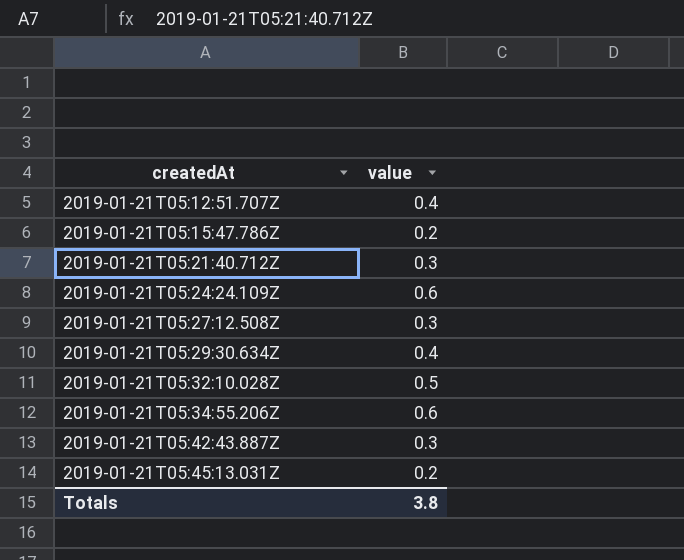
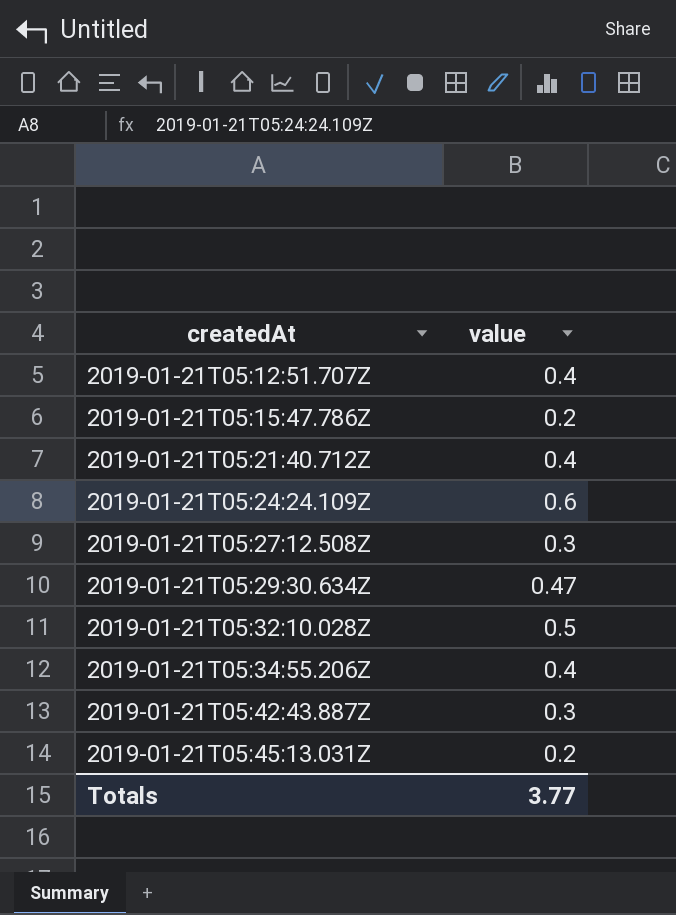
2019-01-21T05:21:40.712Z | value: 0.3 -> 0.4
2019-01-21T05:29:30.634Z | value: 0.4 -> 0.47
2019-01-21T05:34:55.206Z | value: 0.6 -> 0.4
Totals | value: 3.8 -> 3.77

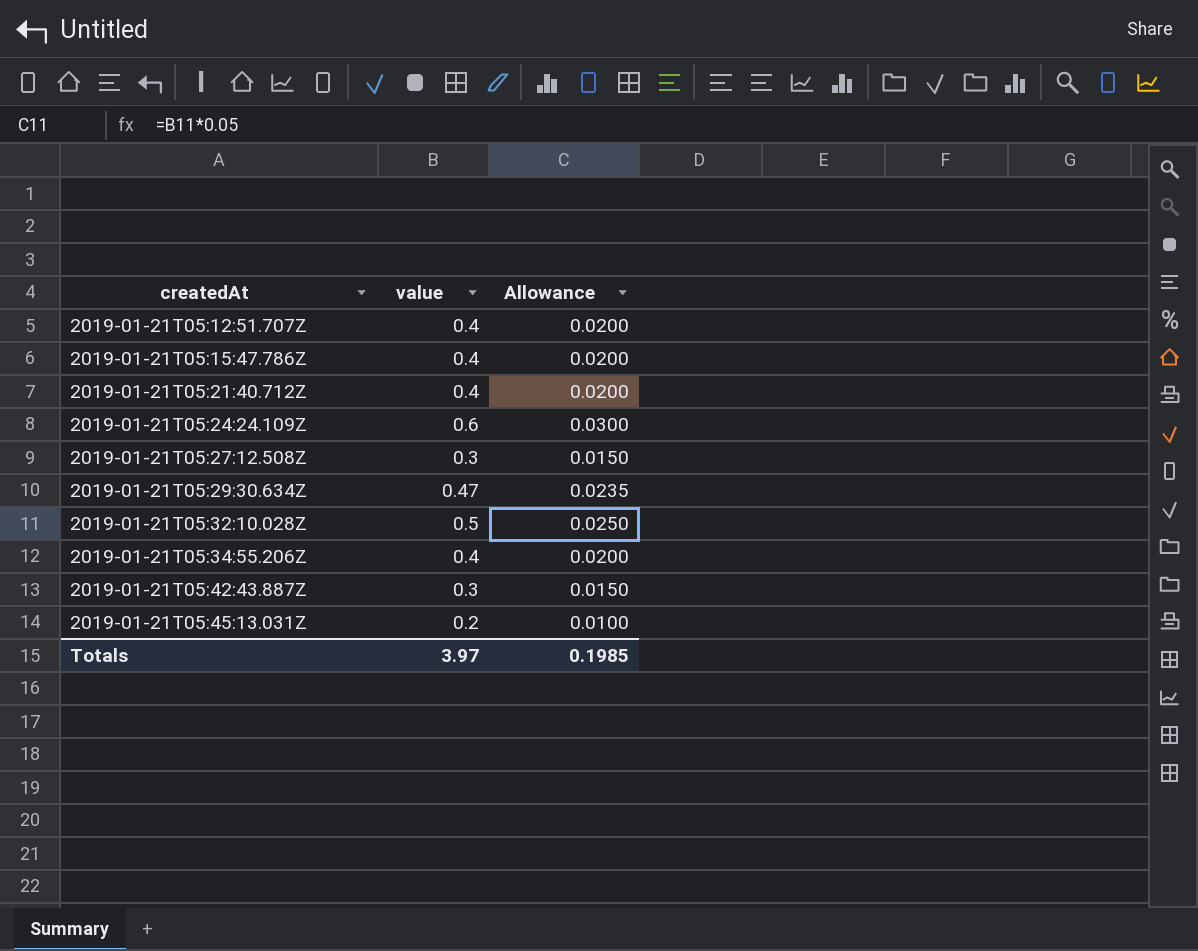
column Allowance | formula: none -> [value] * 0.05
2019-01-21T05:15:47.786Z | value: 0.2 -> 0.4
Totals | value: 3.77 -> 3.97

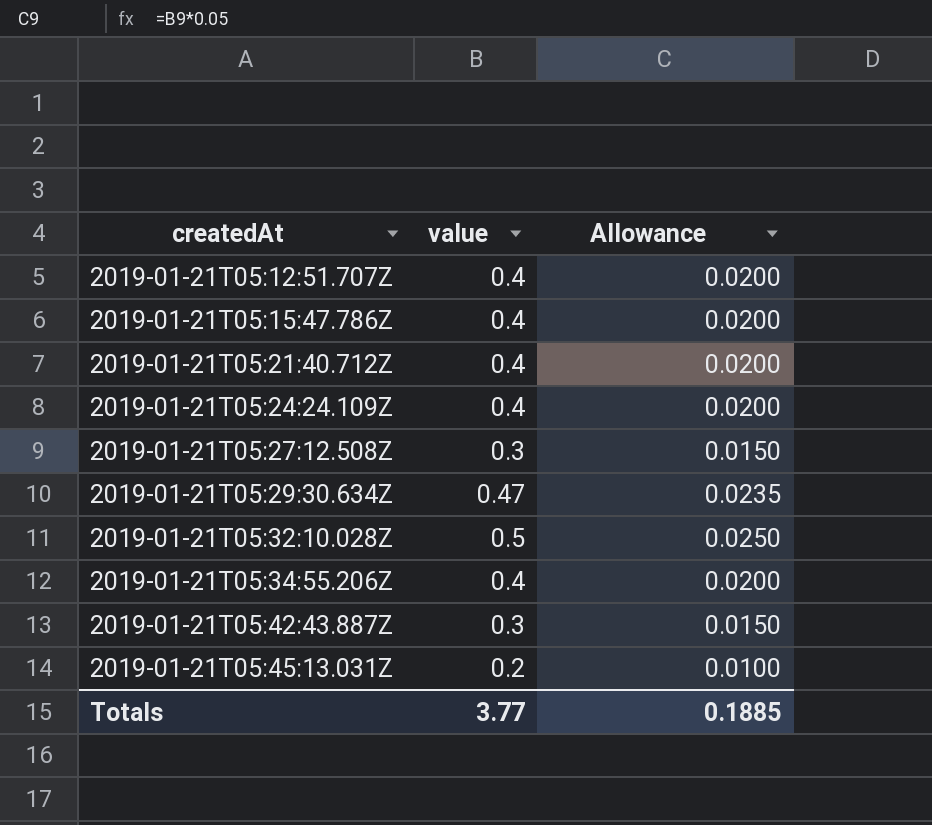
2019-01-21T05:24:24.109Z | value: 0.6 -> 0.4
2019-01-21T05:24:24.109Z | Allowance: 0.0300 -> 0.0200
Totals | value: 3.97 -> 3.77
Totals | Allowance: 0.1985 -> 0.1885

